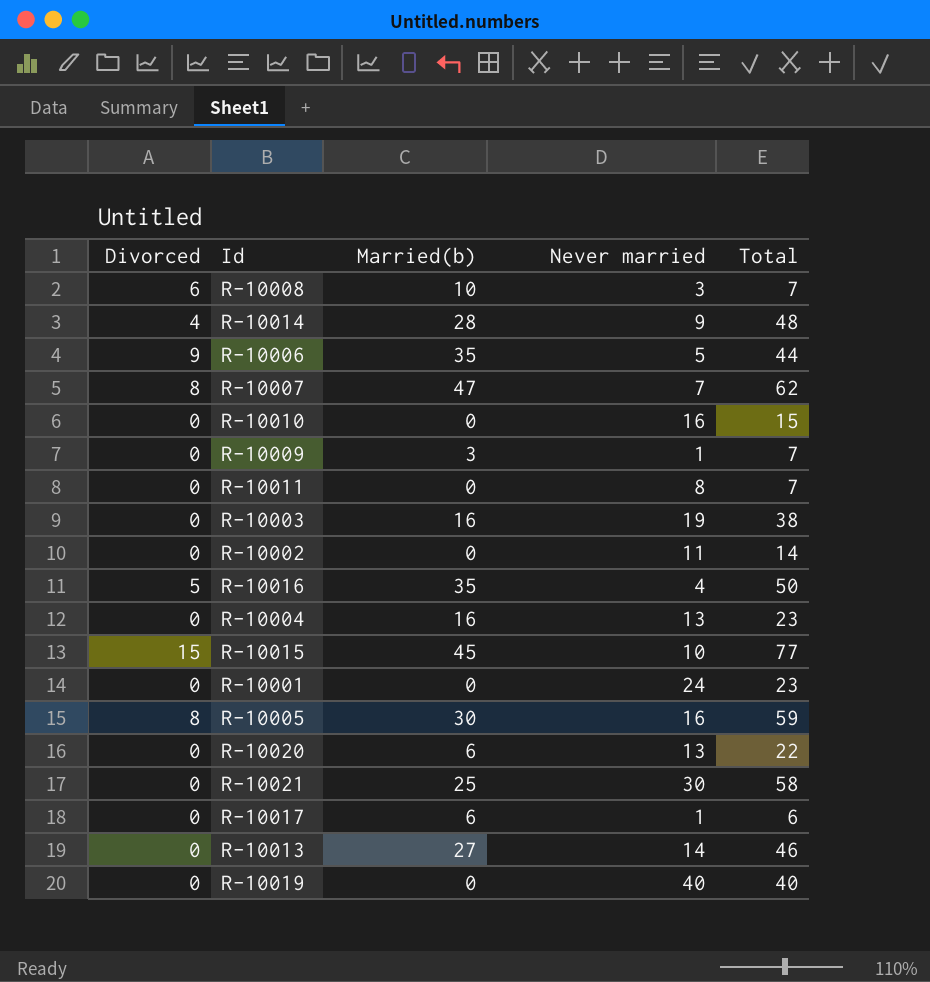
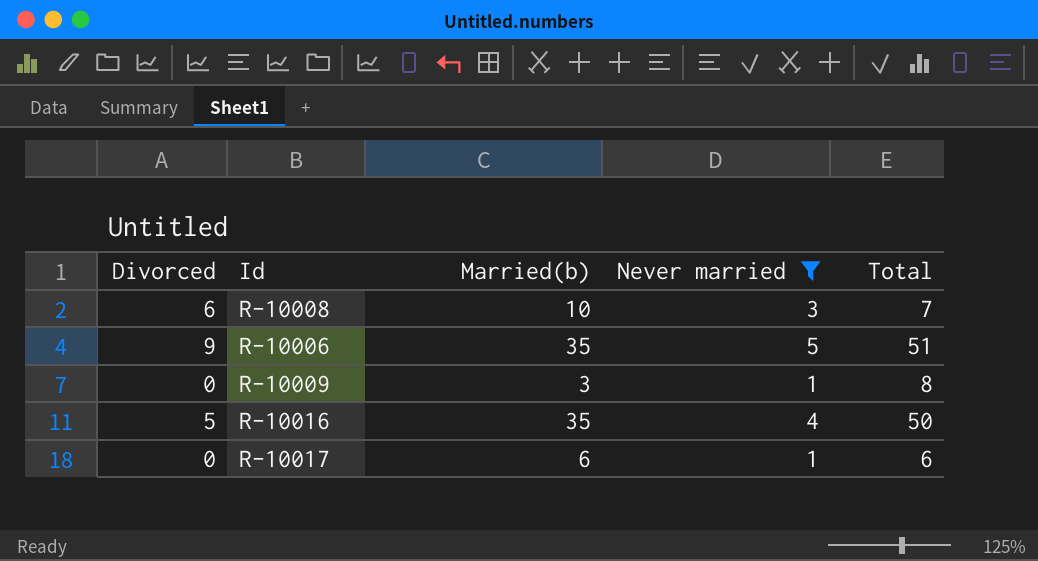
filter: none -> Never married <= 5
R-10006 | Total: 44 -> 51
R-10009 | Total: 7 -> 8

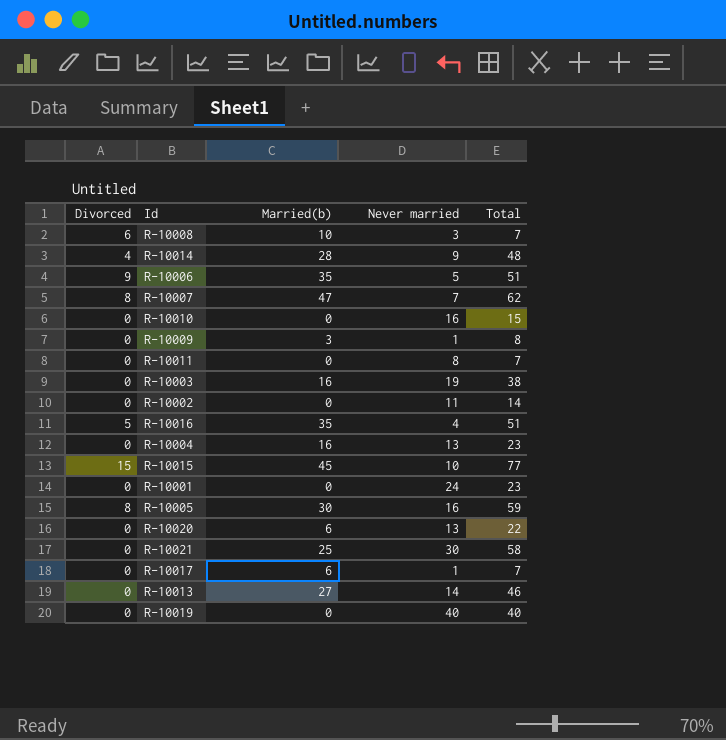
filter: Never married <= 5 -> none
R-10016 | Total: 50 -> 51
R-10017 | Total: 6 -> 7

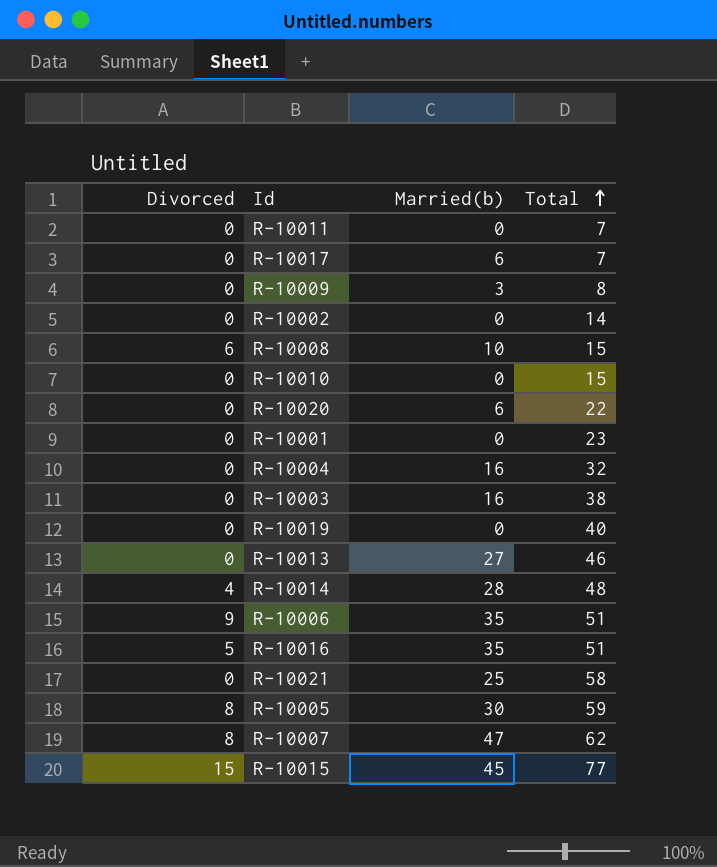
row order: none -> Total ascending
column Never married | position: 4 -> none
R-10008 | Total: 7 -> 15
R-10004 | Total: 23 -> 32

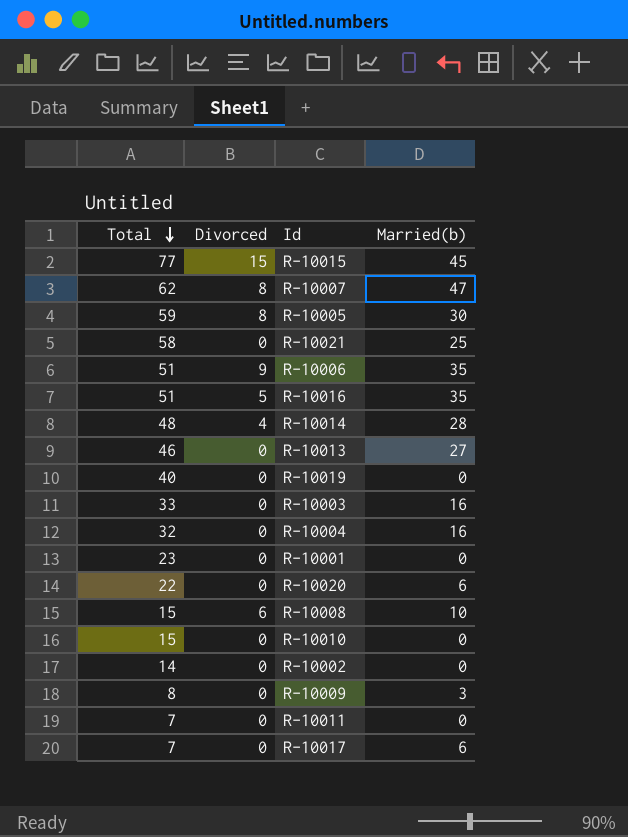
row order: Total ascending -> Total descending
column Total | position: 4 -> 1
R-10003 | Total: 38 -> 33

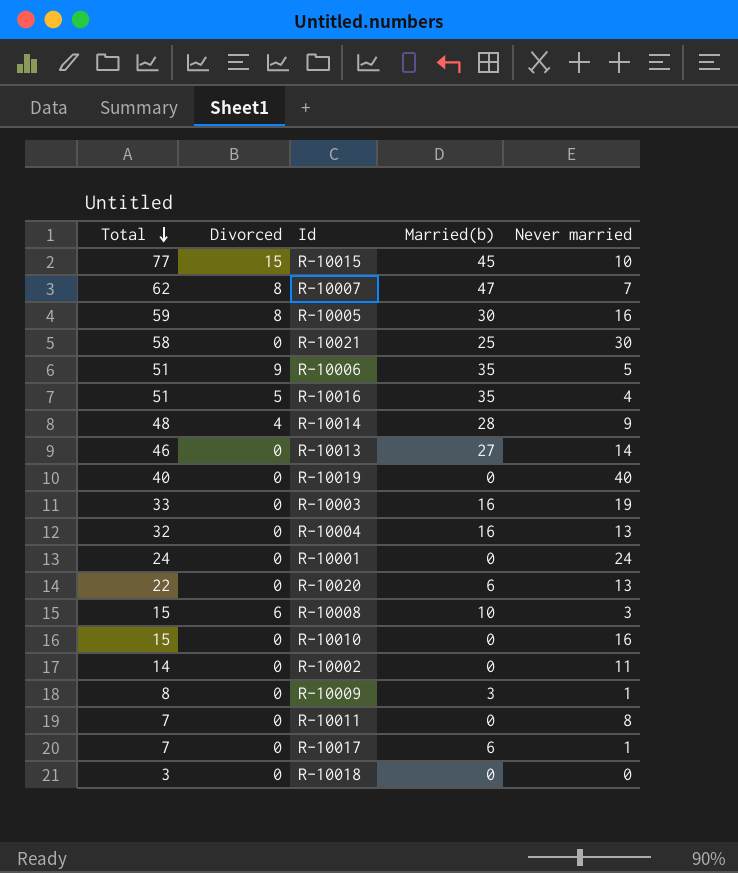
column Never married | position: none -> 5
R-10001 | Total: 23 -> 24
row R-10018: none -> 3 | 0 | 0 | 0

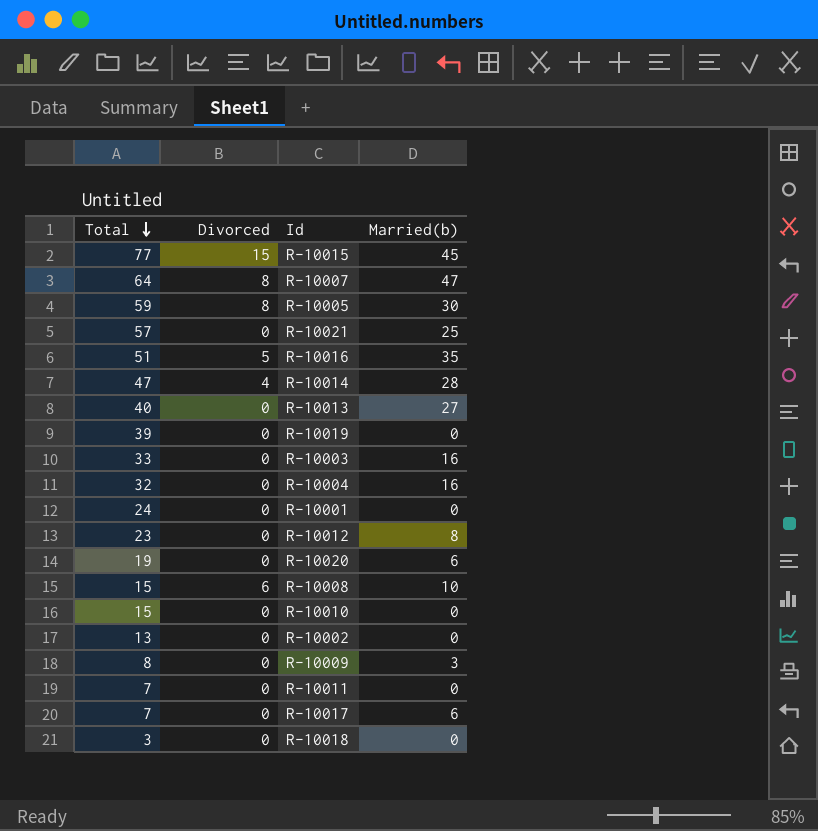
column Never married | position: 5 -> none
row R-10006: 51 | 9 | 35 | 5 -> none
R-10007 | Total: 62 -> 64
R-10021 | Total: 58 -> 57
R-10014 | Total: 48 -> 47
R-10013 | Total: 46 -> 40
R-10019 | Total: 40 -> 39
row R-10012: none -> 23 | 0 | 8
R-10020 | Total: 22 -> 19
R-10002 | Total: 14 -> 13

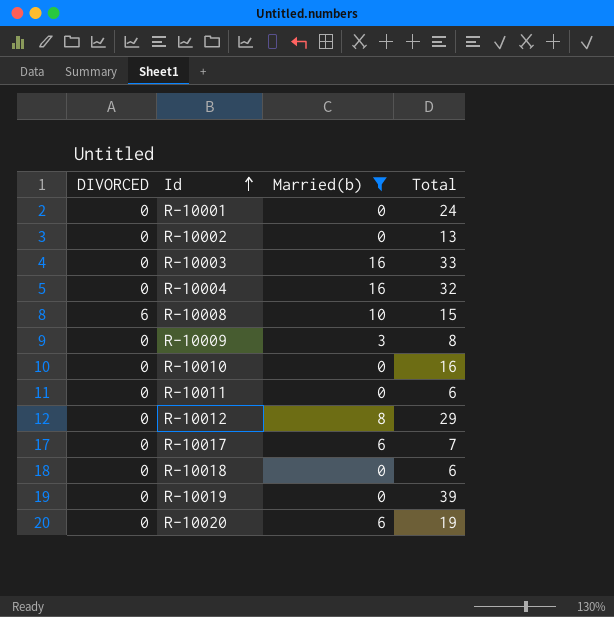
filter: none -> Married(b) <= 16
row order: Total descending -> Id ascending
column name: Divorced -> DIVORCED
column Total | position: 1 -> 4
R-10010 | Total: 15 -> 16
R-10011 | Total: 7 -> 6
R-10012 | Total: 23 -> 29
R-10018 | Total: 3 -> 6

